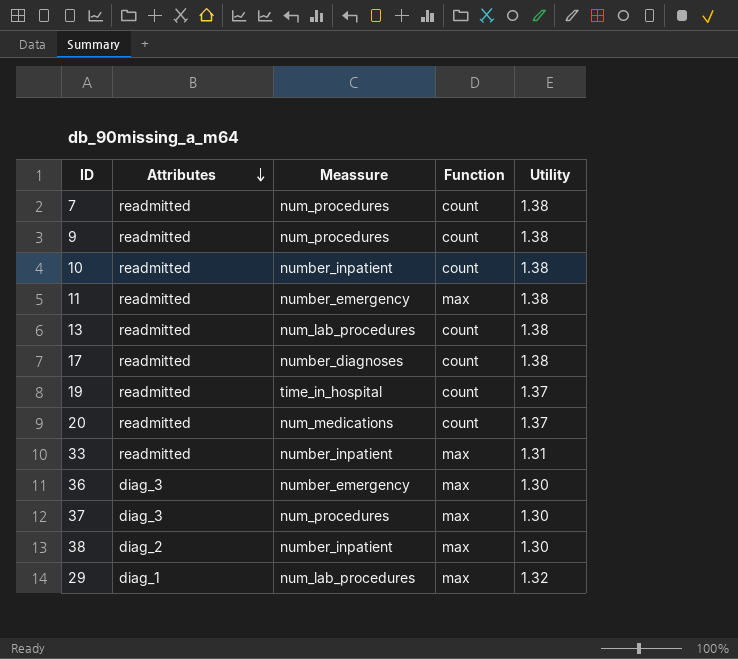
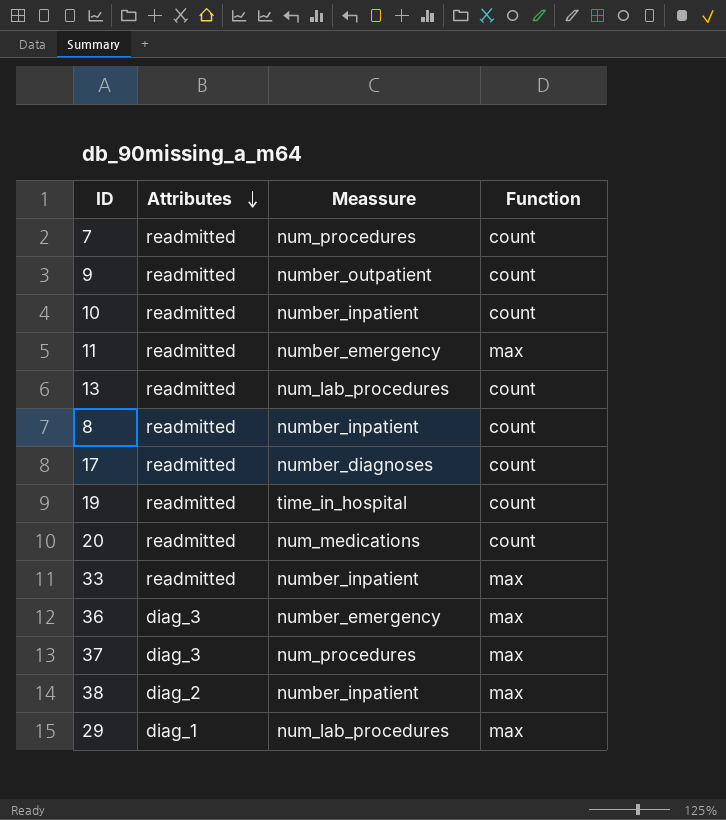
column Utility | position: 5 -> none
9 | Meassure: num_procedures -> number_outpatient
row 8: none -> readmitted | number_inpatient | count

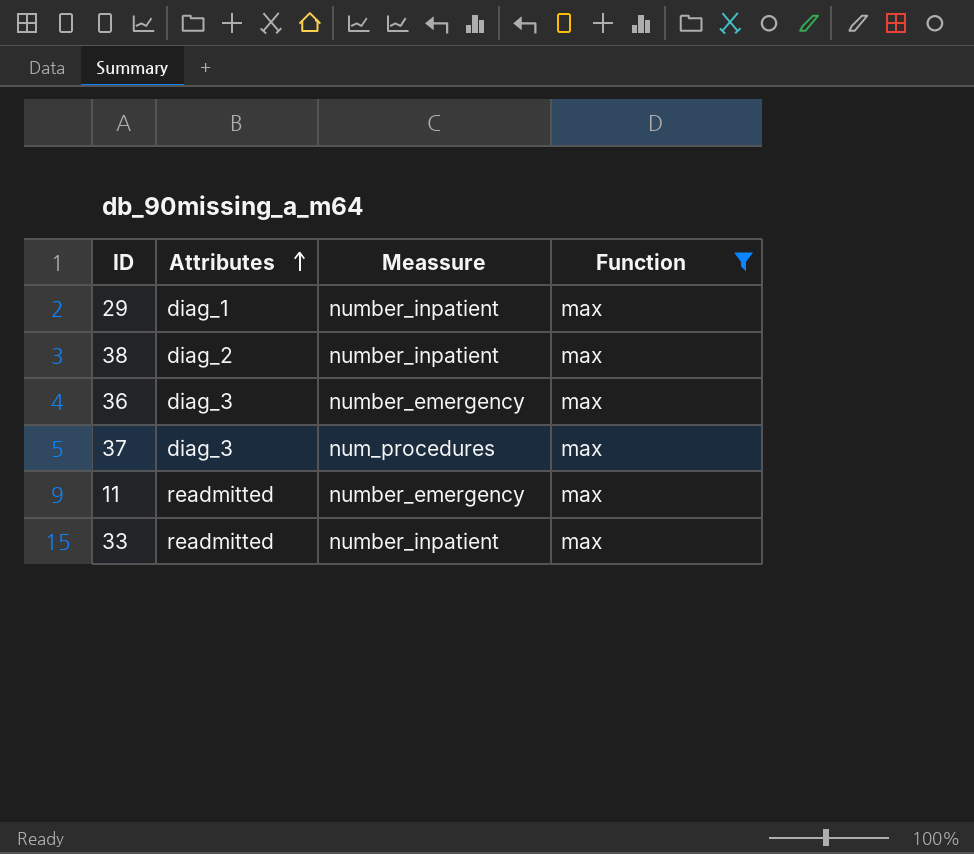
filter: none -> Function = max
row order: Attributes descending -> Attributes ascending
29 | Meassure: num_lab_procedures -> number_inpatient

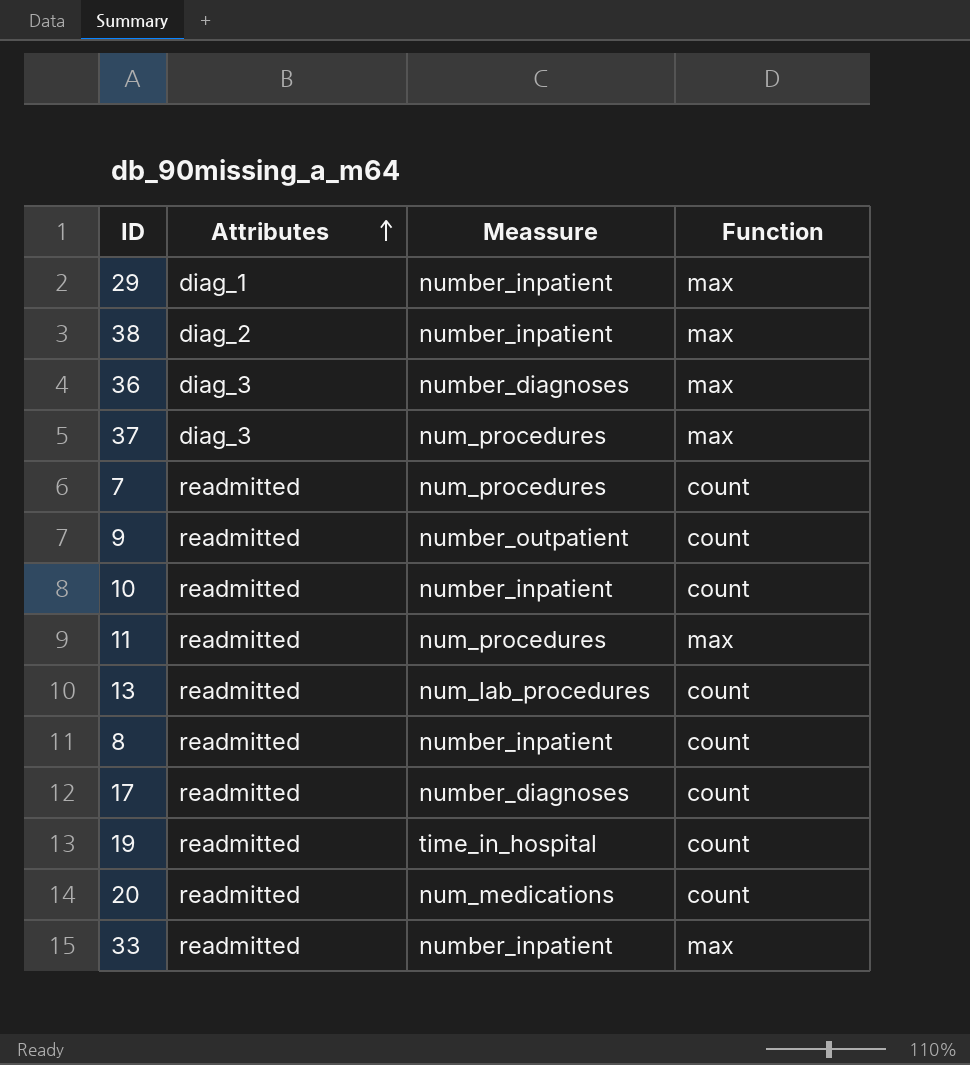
filter: Function = max -> none
36 | Meassure: number_emergency -> number_diagnoses
11 | Meassure: number_emergency -> num_procedures

